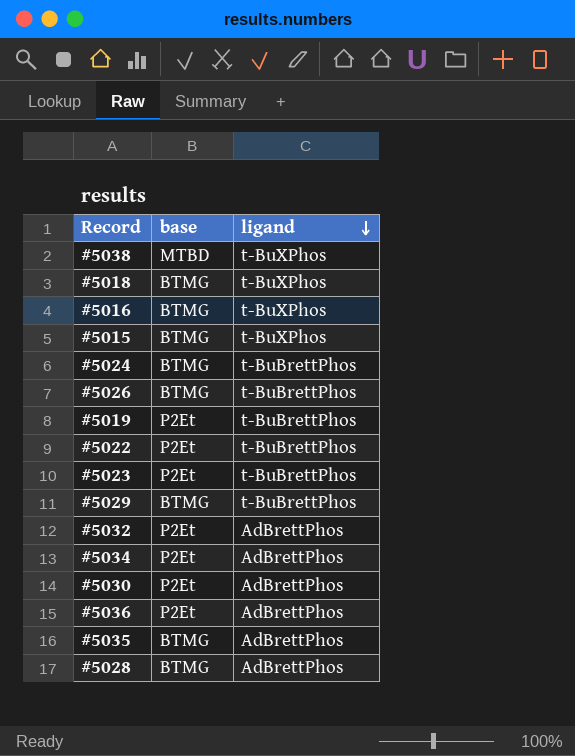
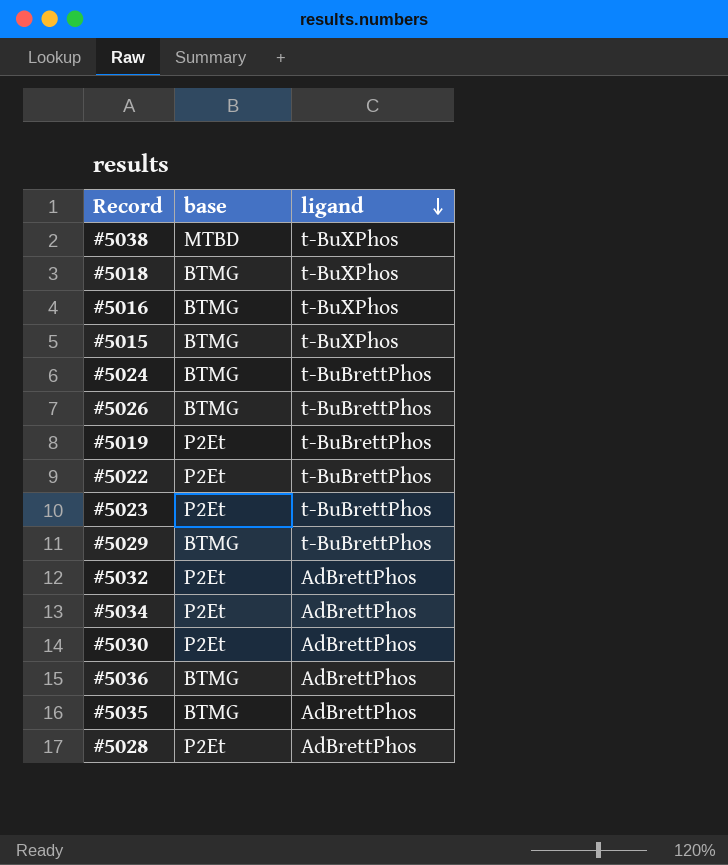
#5036 | base: P2Et -> BTMG
#5028 | base: BTMG -> P2Et

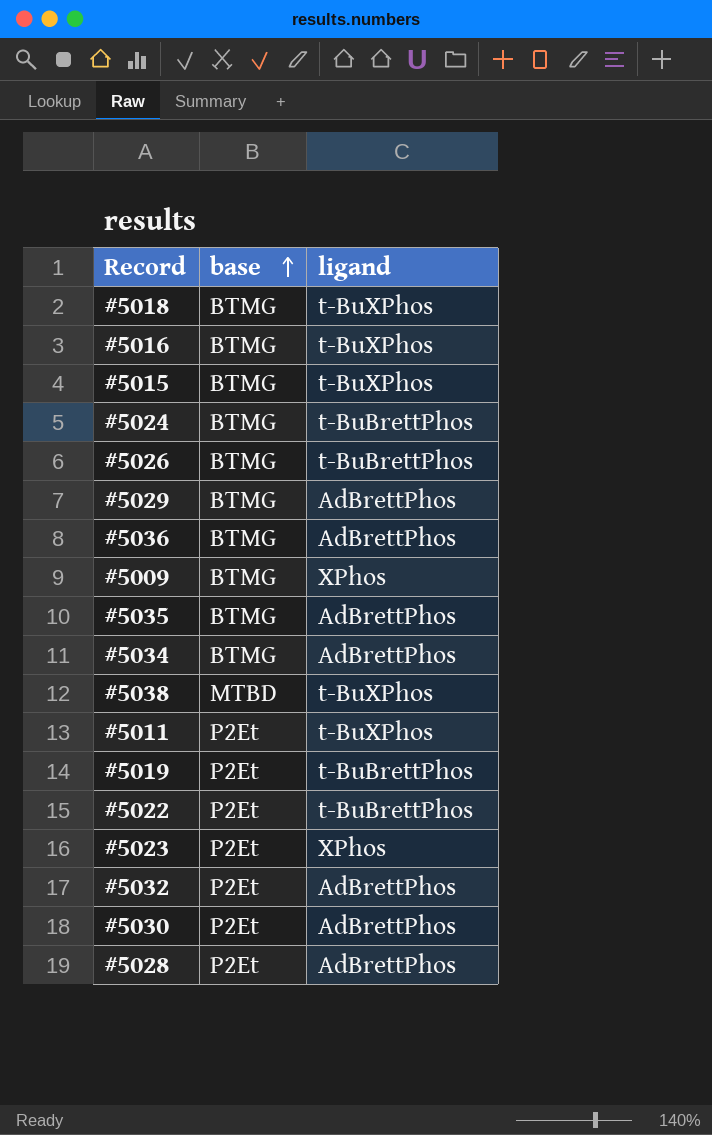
row order: ligand descending -> base ascending
#5029 | ligand: t-BuBrettPhos -> AdBrettPhos
row #5009: none -> BTMG | XPhos
#5034 | base: P2Et -> BTMG
row #5011: none -> P2Et | t-BuXPhos
#5023 | ligand: t-BuBrettPhos -> XPhos

